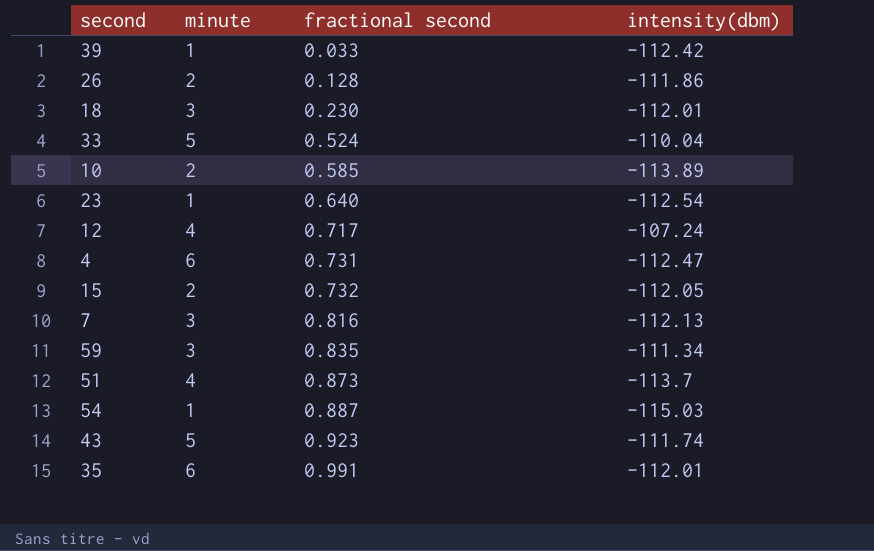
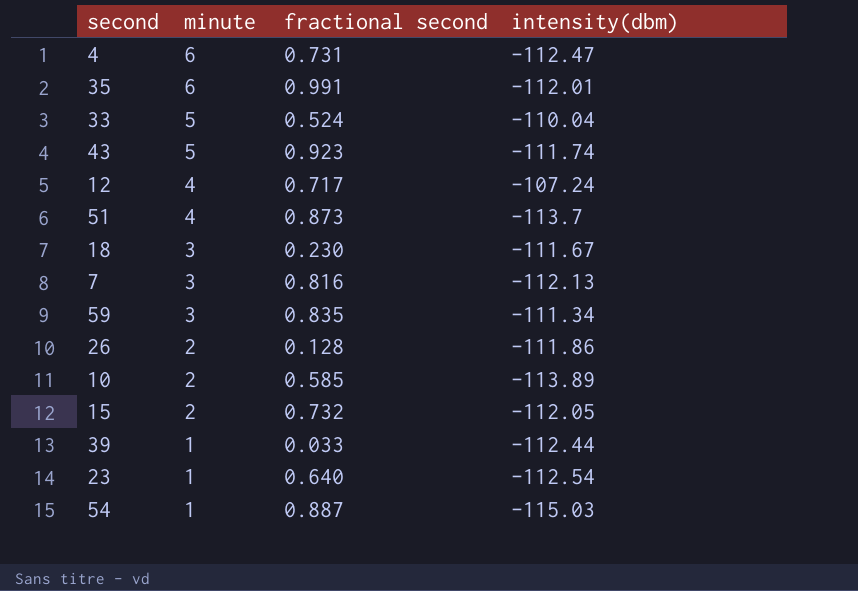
row order: fractional second ascending -> minute descending
18 | intensity(dbm): -112.01 -> -111.67
39 | intensity(dbm): -112.42 -> -112.44

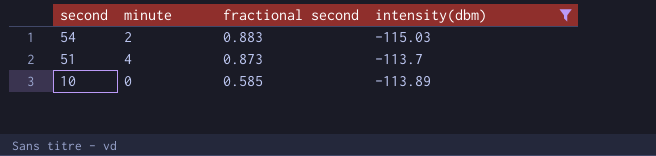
filter: none -> intensity(dbm) <= -113.7
row order: minute descending -> second descending
54 | minute: 1 -> 2
54 | fractional second: 0.887 -> 0.883
10 | minute: 2 -> 0

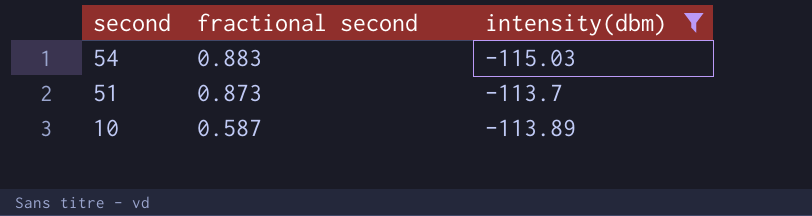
column minute | position: 2 -> none
10 | fractional second: 0.585 -> 0.587

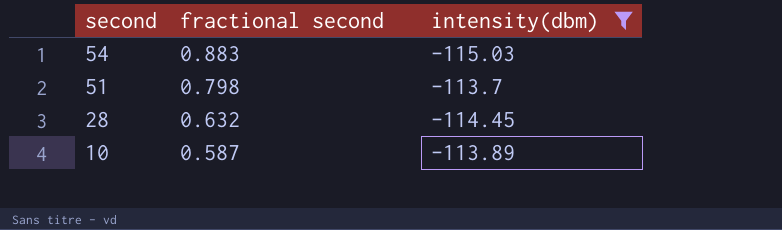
51 | fractional second: 0.873 -> 0.798
row 28: none -> 0.632 | -114.45

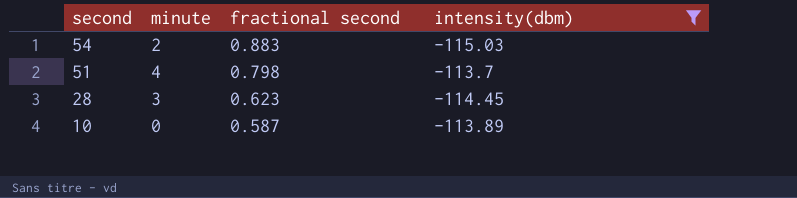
column minute | position: none -> 2
28 | fractional second: 0.632 -> 0.623

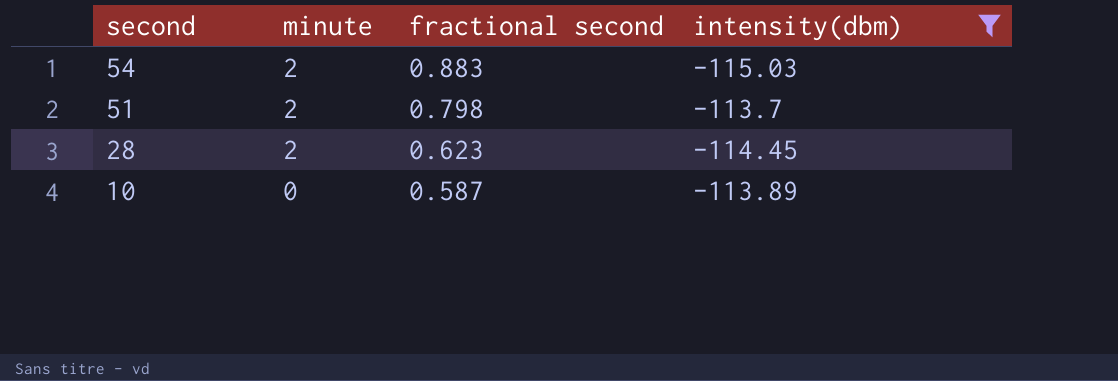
51 | minute: 4 -> 2
28 | minute: 3 -> 2

